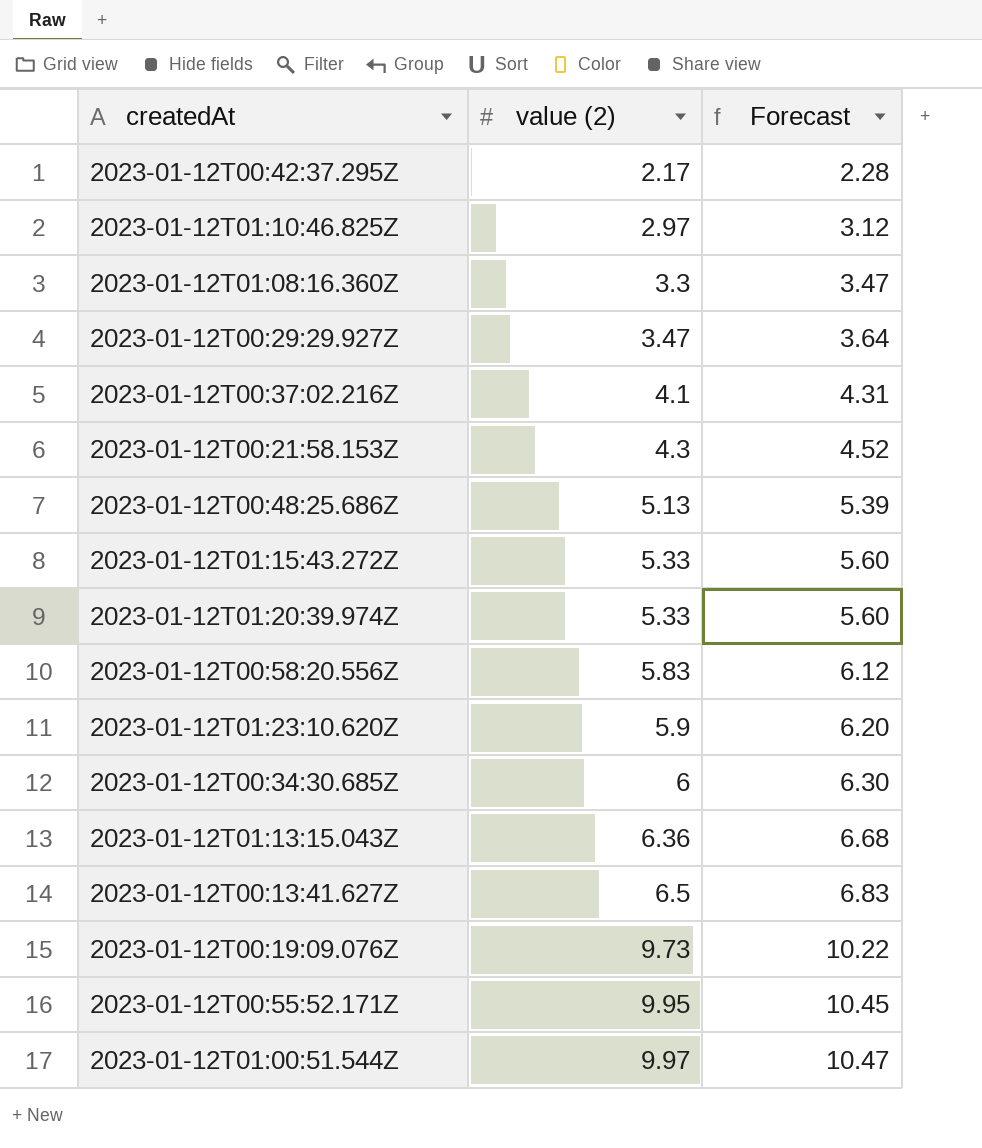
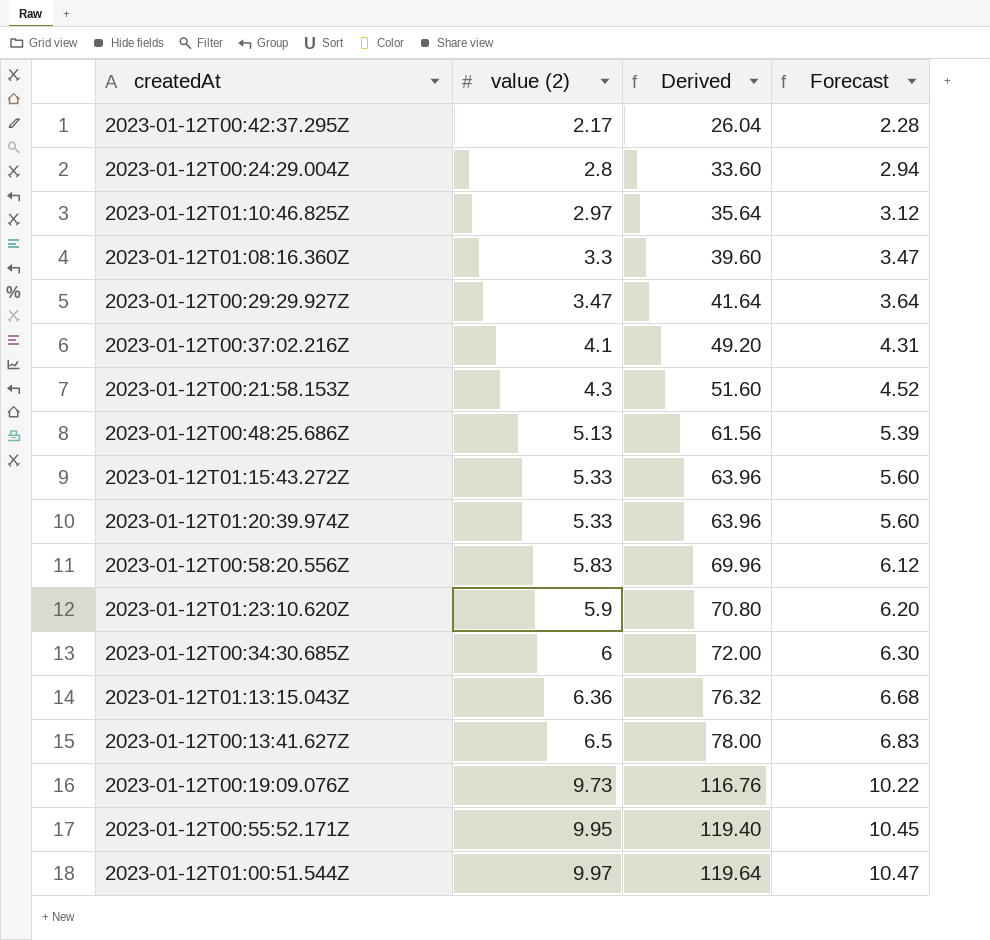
column Derived | formula: none -> [value (2)] * 12
row 2023-01-12T00:24:29.004Z: none -> 2.8 | 33.60 | 2.94

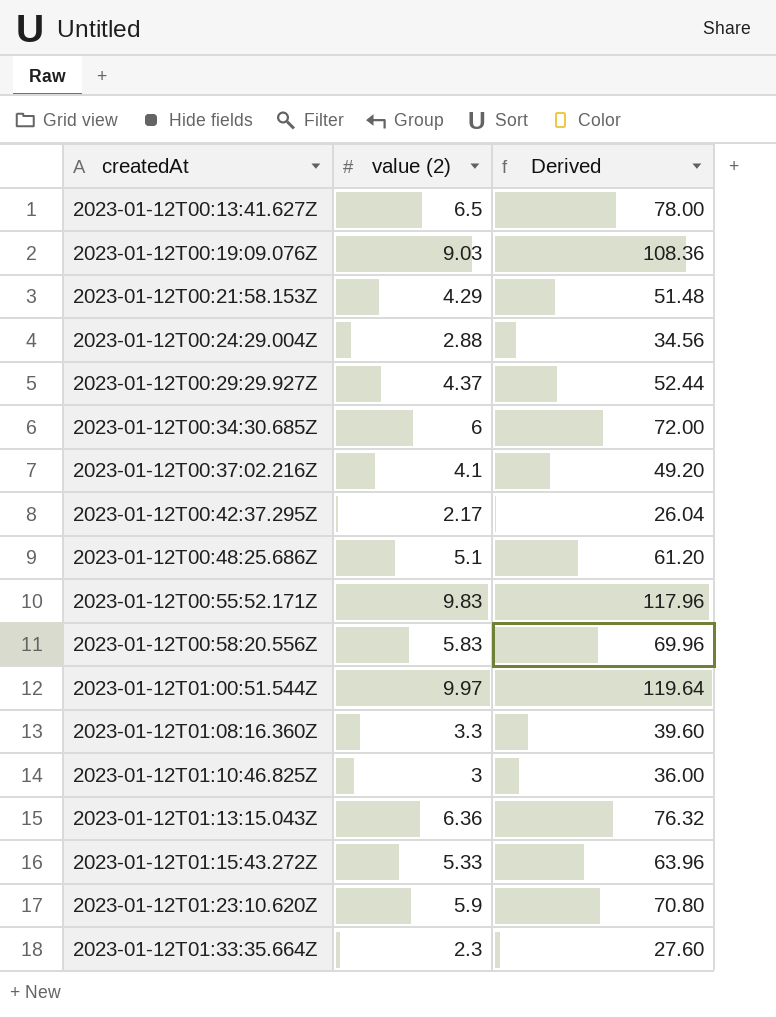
row order: value (2) ascending -> createdAt ascending
column Forecast | formula: [value (2)] * 1.05 -> none
row 2023-01-12T01:20:39.974Z: 5.33 | 63.96 | 5.60 -> none
2023-01-12T00:19:09.076Z | value (2): 9.73 -> 9.03
2023-01-12T00:19:09.076Z | Derived: 116.76 -> 108.36
2023-01-12T00:21:58.153Z | value (2): 4.3 -> 4.29
2023-01-12T00:21:58.153Z | Derived: 51.60 -> 51.48
2023-01-12T00:24:29.004Z | value (2): 2.8 -> 2.88
2023-01-12T00:24:29.004Z | Derived: 33.60 -> 34.56
2023-01-12T00:29:29.927Z | value (2): 3.47 -> 4.37
2023-01-12T00:29:29.927Z | Derived: 41.64 -> 52.44
2023-01-12T00:48:25.686Z | value (2): 5.13 -> 5.1
2023-01-12T00:48:25.686Z | Derived: 61.56 -> 61.20
2023-01-12T00:55:52.171Z | value (2): 9.95 -> 9.83
2023-01-12T00:55:52.171Z | Derived: 119.40 -> 117.96
2023-01-12T01:10:46.825Z | value (2): 2.97 -> 3
2023-01-12T01:10:46.825Z | Derived: 35.64 -> 36.00
row 2023-01-12T01:33:35.664Z: none -> 2.3 | 27.60

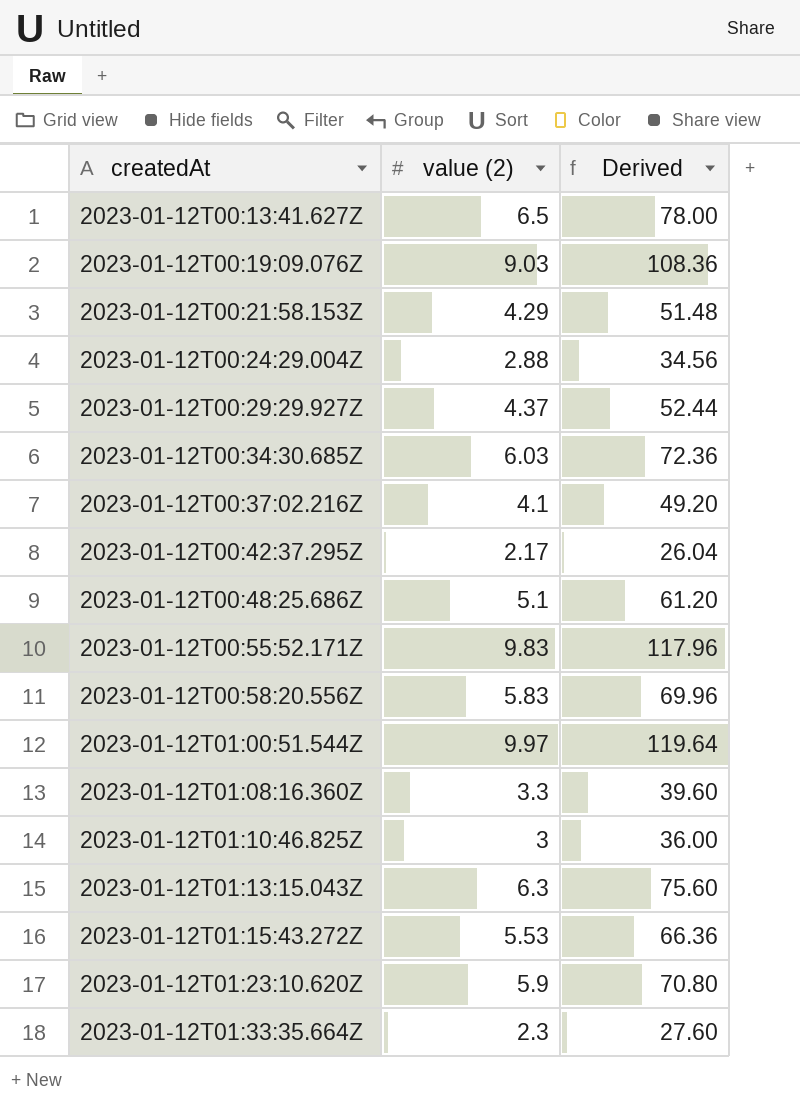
2023-01-12T00:34:30.685Z | value (2): 6 -> 6.03
2023-01-12T00:34:30.685Z | Derived: 72.00 -> 72.36
2023-01-12T01:13:15.043Z | value (2): 6.36 -> 6.3
2023-01-12T01:13:15.043Z | Derived: 76.32 -> 75.60
2023-01-12T01:15:43.272Z | value (2): 5.33 -> 5.53
2023-01-12T01:15:43.272Z | Derived: 63.96 -> 66.36

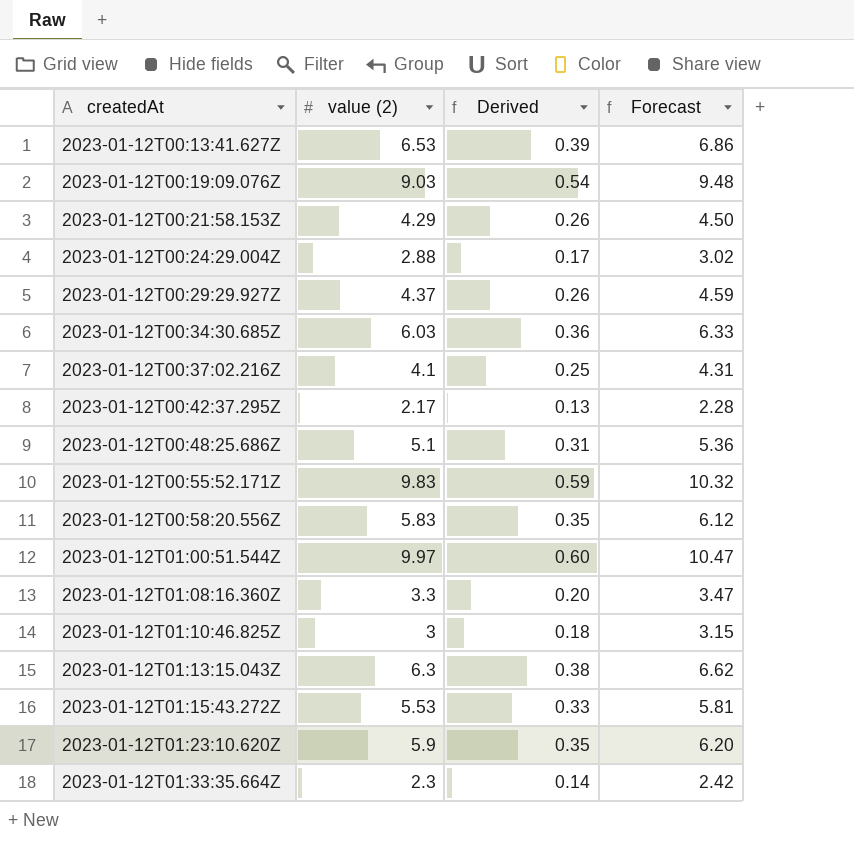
column Derived | formula: [value (2)] * 12 -> [value (2)] * 0.06
column Forecast | formula: none -> [value (2)] * 1.05
2023-01-12T00:13:41.627Z | value (2): 6.5 -> 6.53

